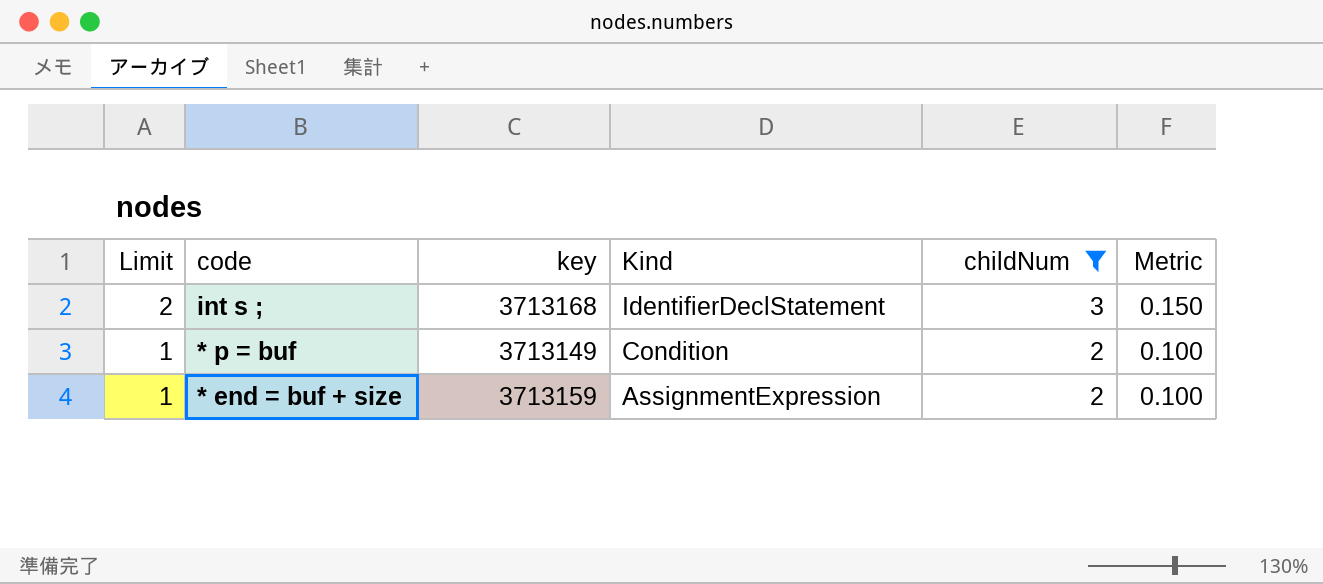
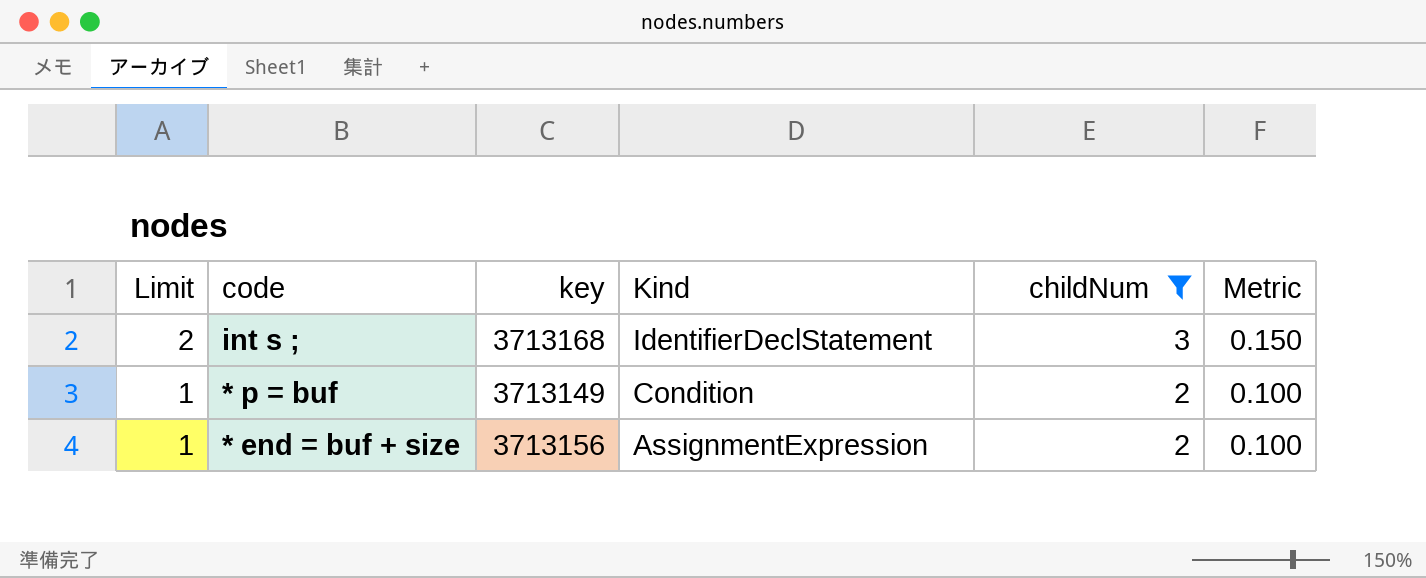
* end = buf + size | key: 3713159 -> 3713156

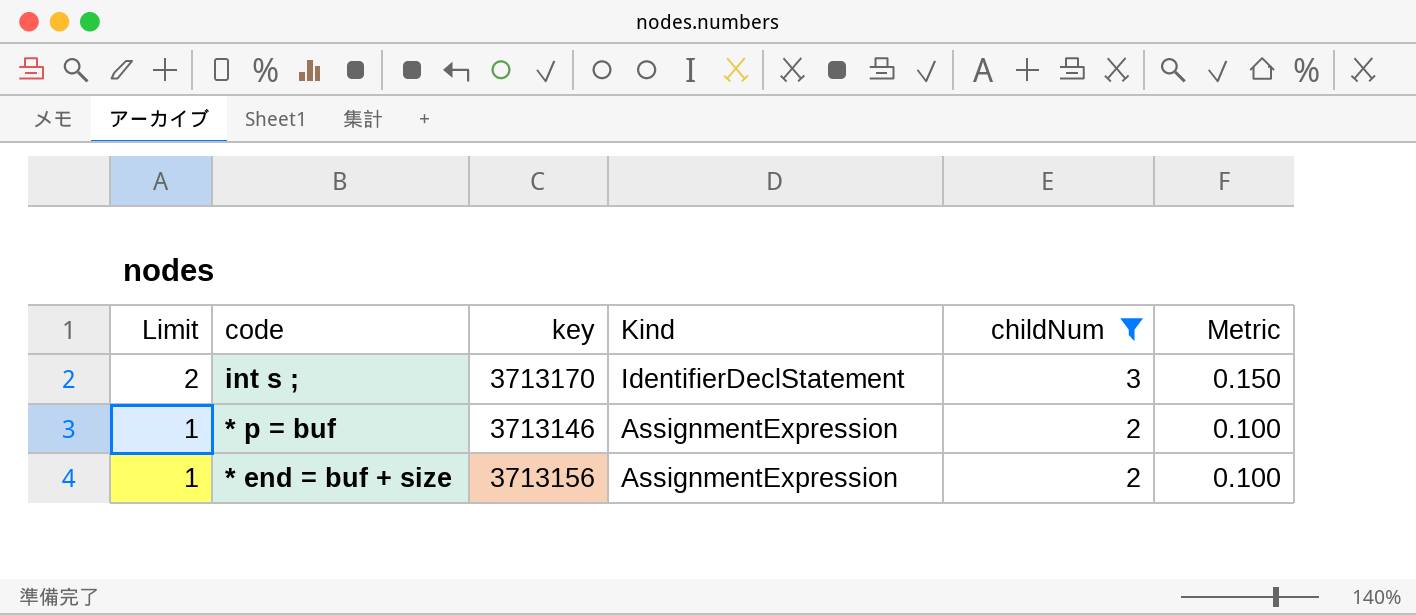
int s ; | key: 3713168 -> 3713170
* p = buf | key: 3713149 -> 3713146
* p = buf | Kind: Condition -> AssignmentExpression

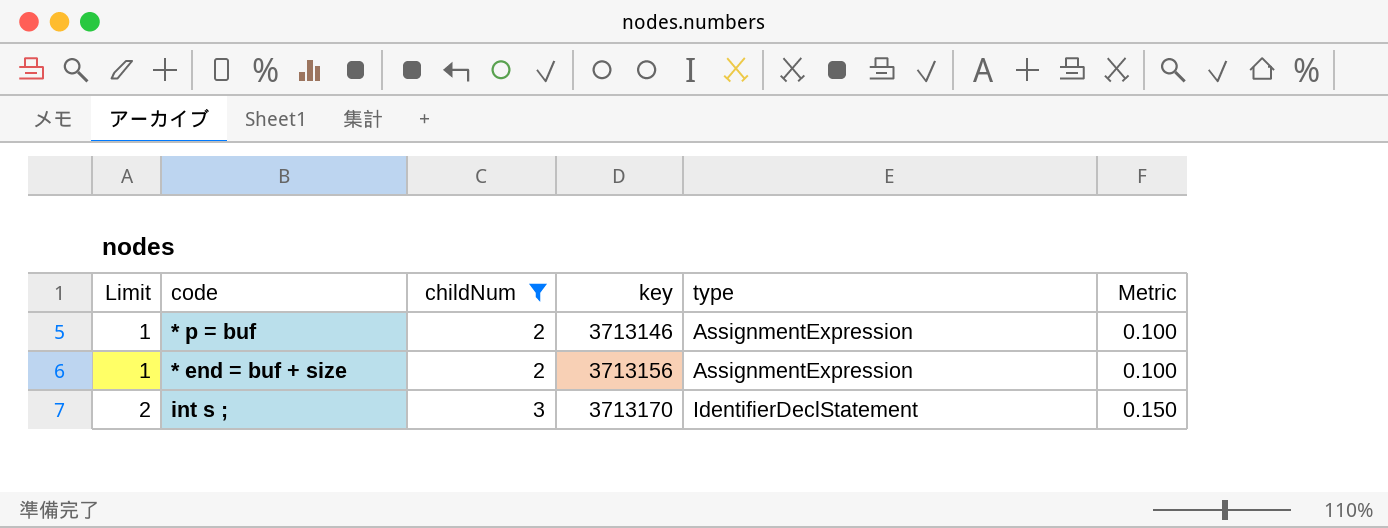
row order: Limit descending -> Limit ascending
column childNum | position: 5 -> 3
column name: Kind -> type

